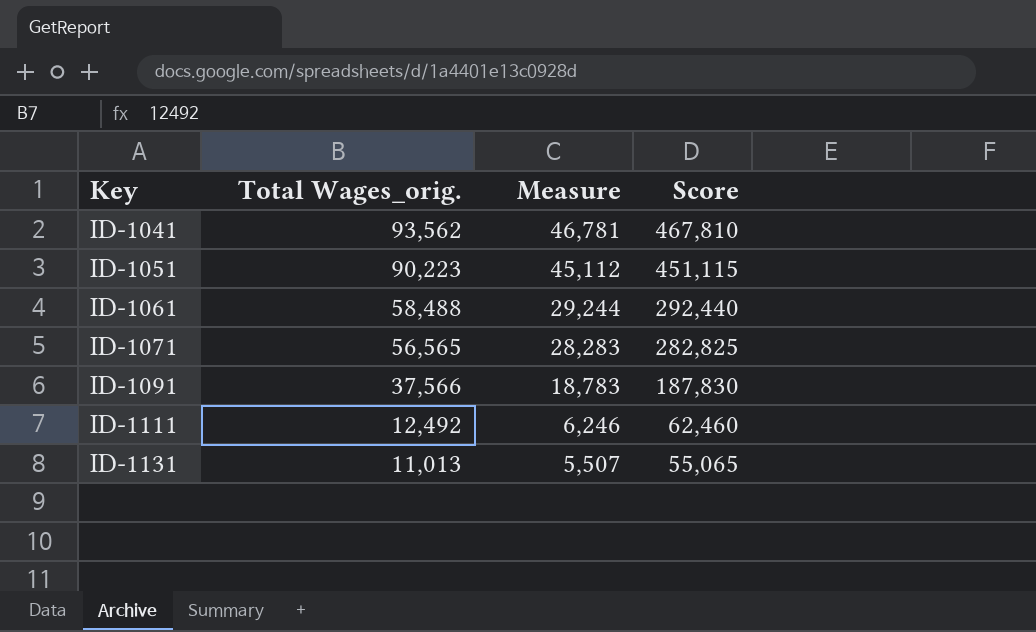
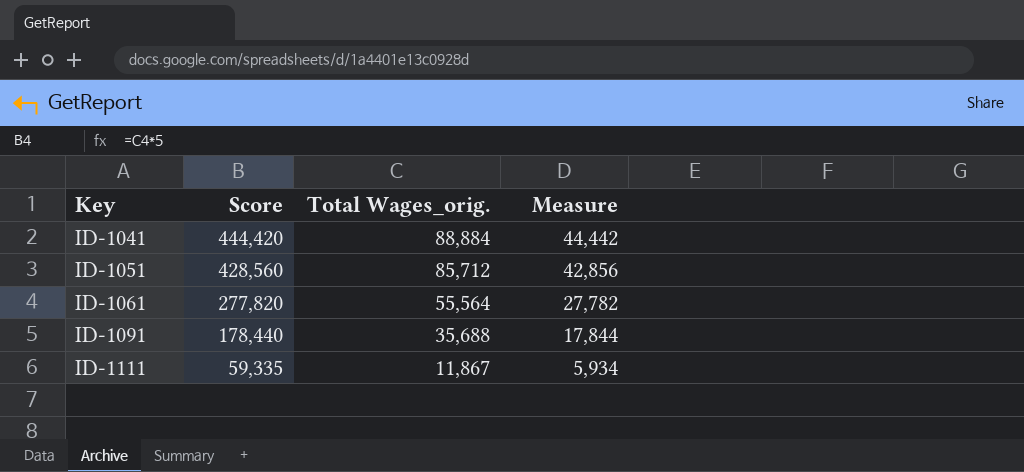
column Score | position: 4 -> 2
row ID-1071: 56,565 | 28,283 | 282,825 -> none
row ID-1131: 11,013 | 5,507 | 55,065 -> none
ID-1041 | Score: 467,810 -> 444,420
ID-1041 | Total Wages_orig.: 93,562 -> 88,884
ID-1041 | Measure: 46,781 -> 44,442
ID-1051 | Score: 451,115 -> 428,560
ID-1051 | Total Wages_orig.: 90,223 -> 85,712
ID-1051 | Measure: 45,112 -> 42,856
ID-1061 | Score: 292,440 -> 277,820
ID-1061 | Total Wages_orig.: 58,488 -> 55,564
ID-1061 | Measure: 29,244 -> 27,782
ID-1091 | Score: 187,830 -> 178,440
ID-1091 | Total Wages_orig.: 37,566 -> 35,688
ID-1091 | Measure: 18,783 -> 17,844
ID-1111 | Score: 62,460 -> 59,335
ID-1111 | Total Wages_orig.: 12,492 -> 11,867
ID-1111 | Measure: 6,246 -> 5,934

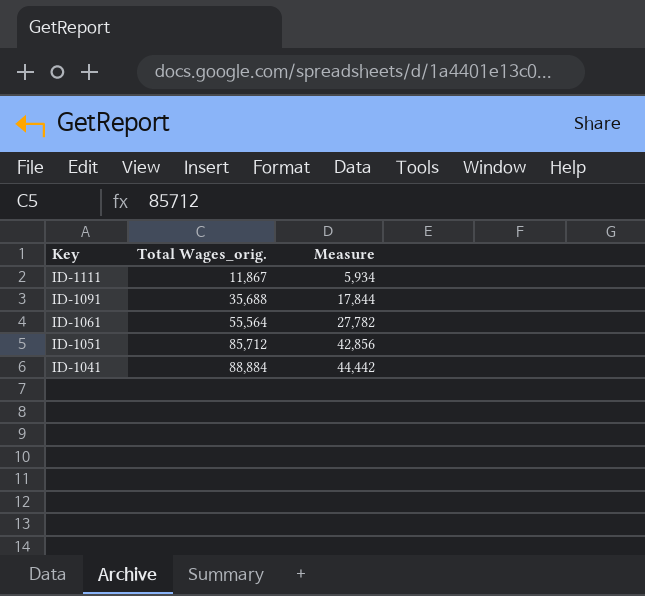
row order: Key ascending -> Key descending
column Score | formula: [Total Wages_orig.] * 5 -> none

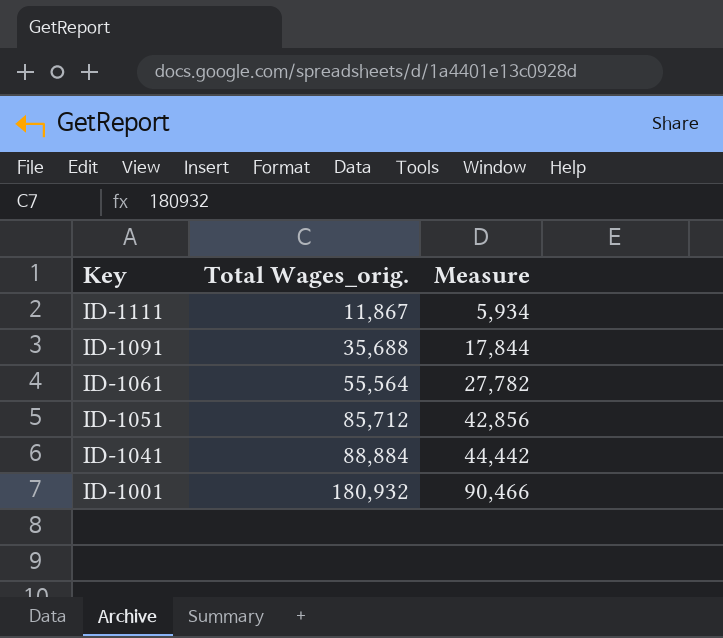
row ID-1001: none -> 180,932 | 90,466

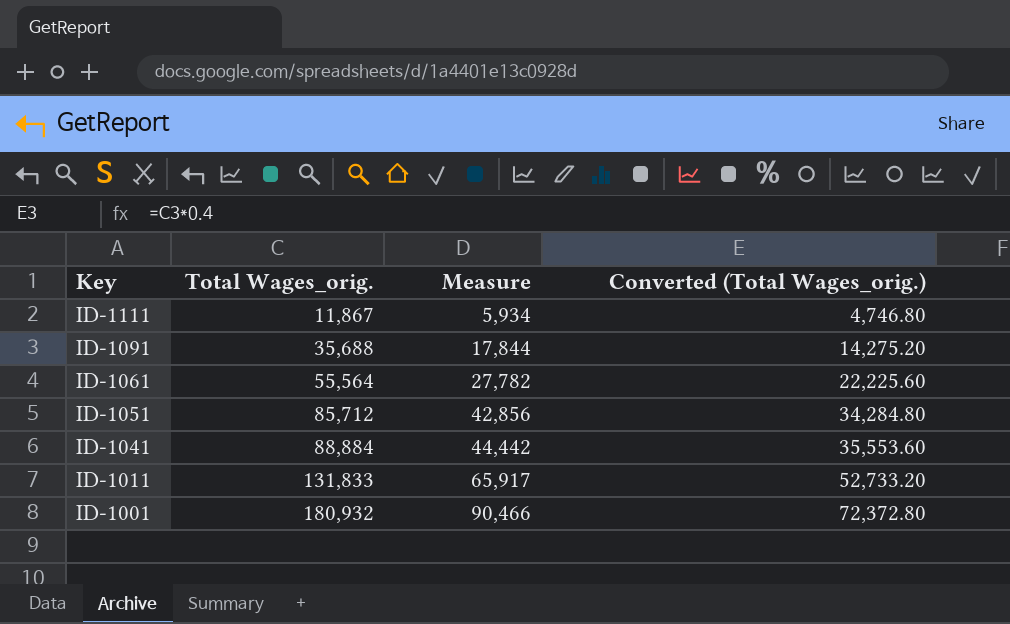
column Converted (Total Wages_orig.) | formula: none -> [Total Wages_orig.] * 0.4
row ID-1011: none -> 131,833 | 65,917 | 52,733.20

